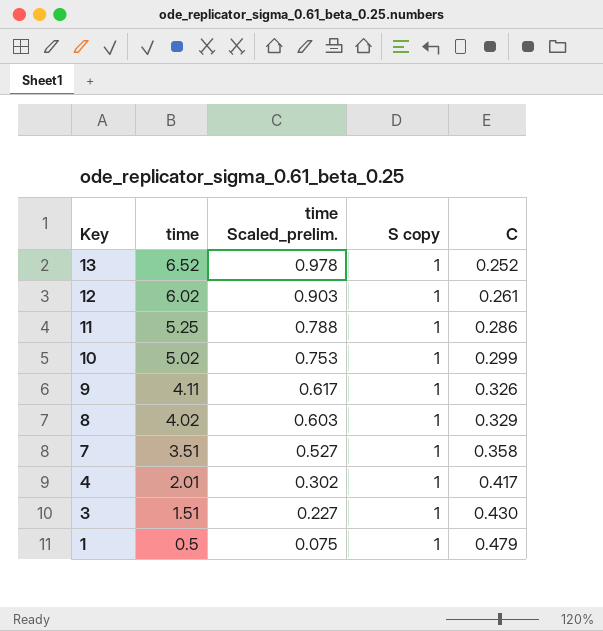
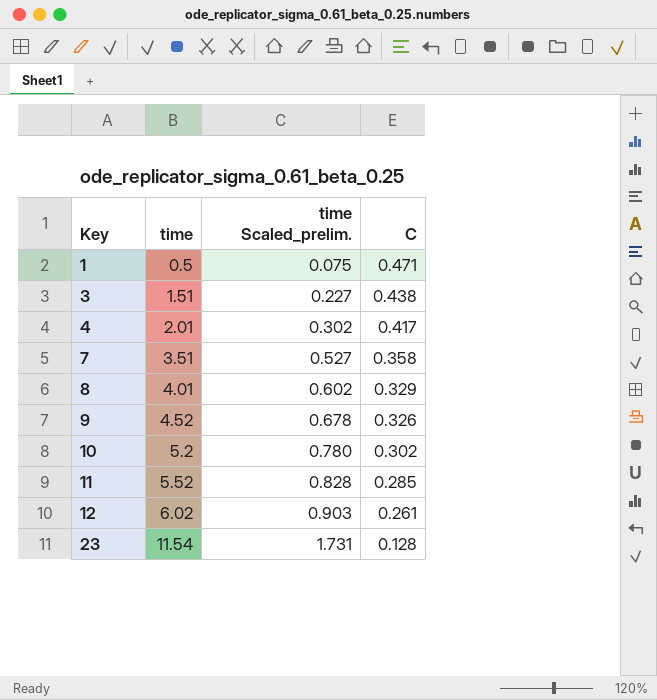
row order: Key descending -> Key ascending
column S copy | position: 4 -> none
row 13: 6.52 | 0.978 | 1 | 0.252 -> none
1 | C: 0.479 -> 0.471
3 | C: 0.430 -> 0.438
8 | time: 4.02 -> 4.01
8 | time Scaled_prelim.: 0.603 -> 0.602
9 | time: 4.11 -> 4.52
9 | time Scaled_prelim.: 0.617 -> 0.678
10 | time: 5.02 -> 5.2
10 | time Scaled_prelim.: 0.753 -> 0.780
10 | C: 0.299 -> 0.302
11 | time: 5.25 -> 5.52
11 | time Scaled_prelim.: 0.788 -> 0.828
11 | C: 0.286 -> 0.285
row 23: none -> 11.54 | 1.731 | 0.128

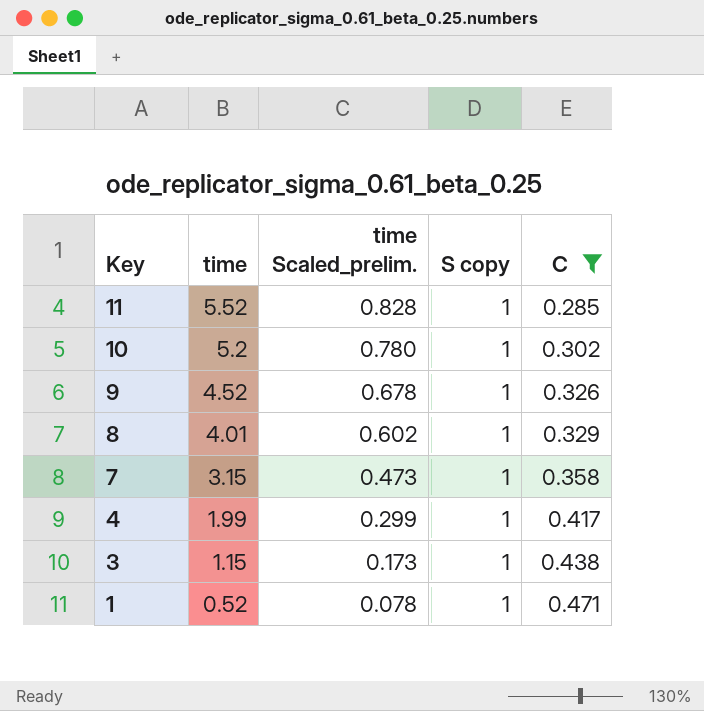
filter: none -> C >= 0.285
row order: Key ascending -> Key descending
column S copy | position: none -> 4
7 | time: 3.51 -> 3.15
7 | time Scaled_prelim.: 0.527 -> 0.473
4 | time: 2.01 -> 1.99
4 | time Scaled_prelim.: 0.302 -> 0.299
3 | time: 1.51 -> 1.15
3 | time Scaled_prelim.: 0.227 -> 0.173
1 | time: 0.5 -> 0.52
1 | time Scaled_prelim.: 0.075 -> 0.078

